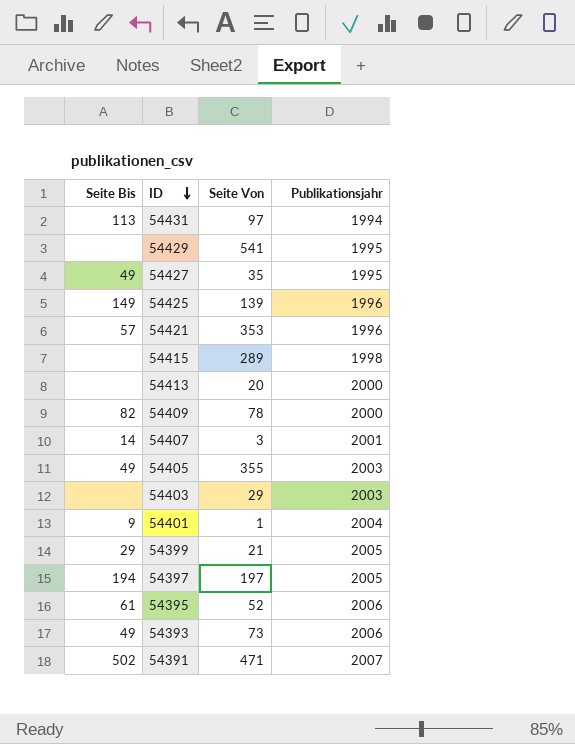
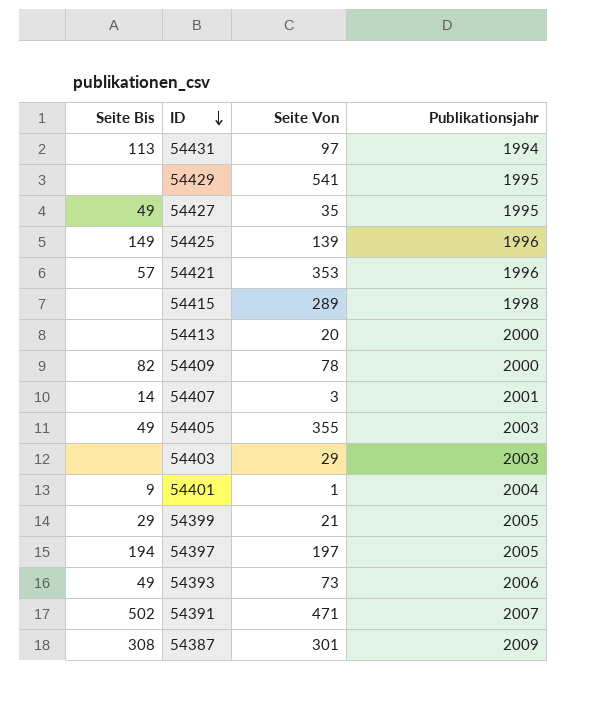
row 54395: 61 | 52 | 2006 -> none
row 54387: none -> 308 | 301 | 2009

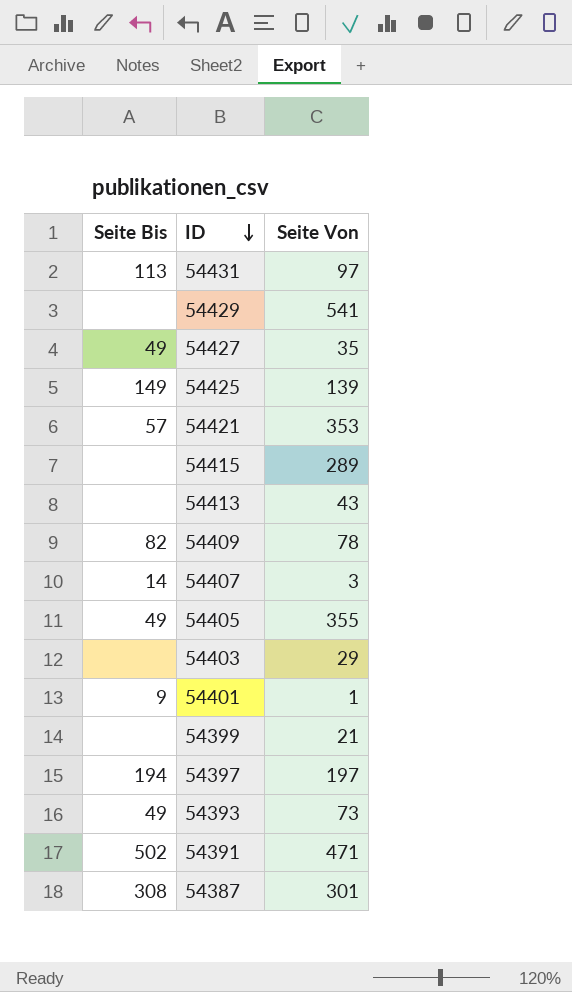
column Publikationsjahr | position: 4 -> none
54413 | Seite Von: 20 -> 43
54399 | Seite Bis: 29 -> none

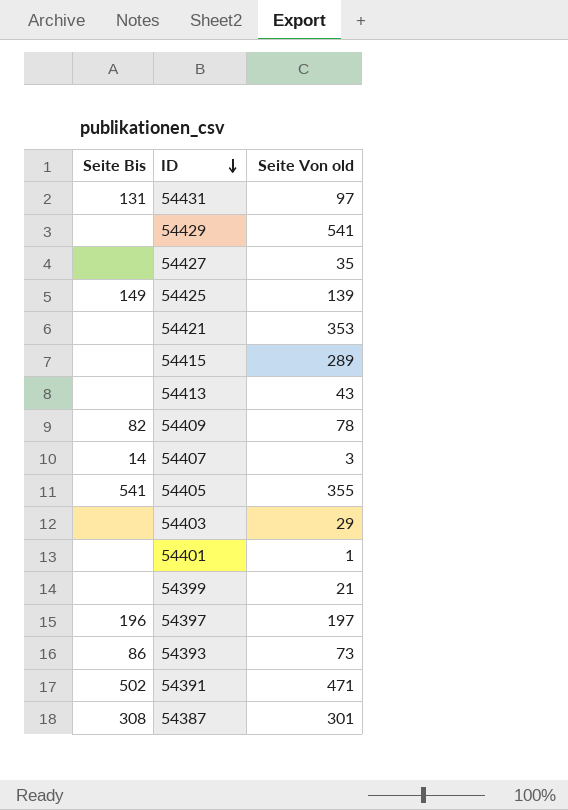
column name: Seite Von -> Seite Von old
54431 | Seite Bis: 113 -> 131
54427 | Seite Bis: 49 -> none
54421 | Seite Bis: 57 -> none
54405 | Seite Bis: 49 -> 541
54401 | Seite Bis: 9 -> none
54397 | Seite Bis: 194 -> 196
54393 | Seite Bis: 49 -> 86

